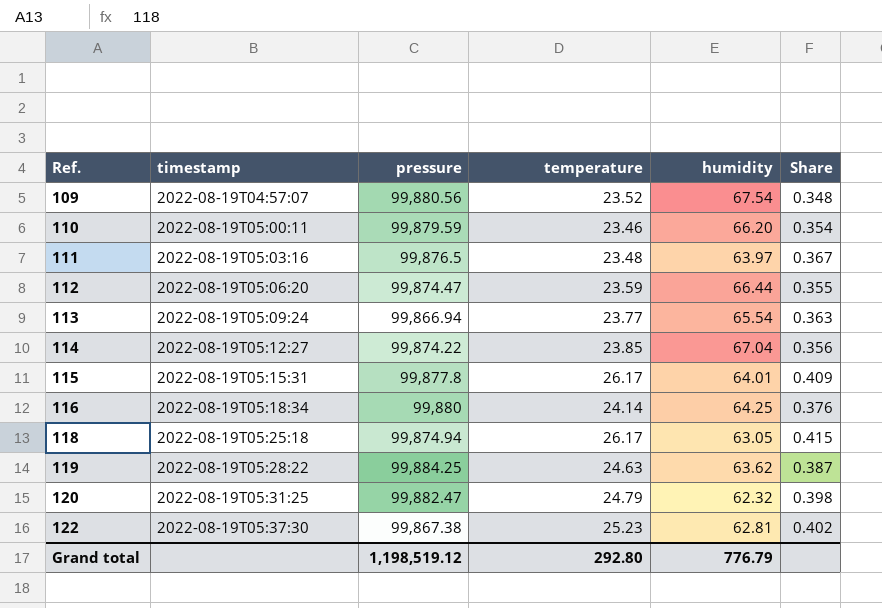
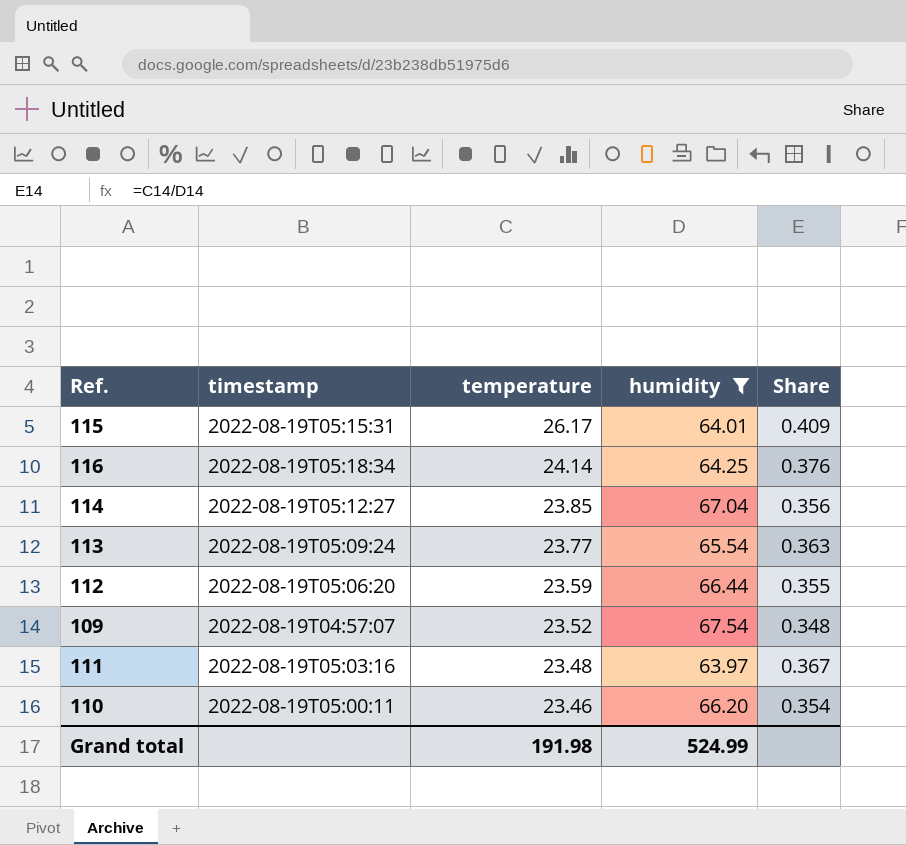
filter: none -> humidity >= 63.97
row order: Ref. ascending -> temperature descending
column pressure | position: 3 -> none
Grand total | temperature: 292.80 -> 191.98
Grand total | humidity: 776.79 -> 524.99

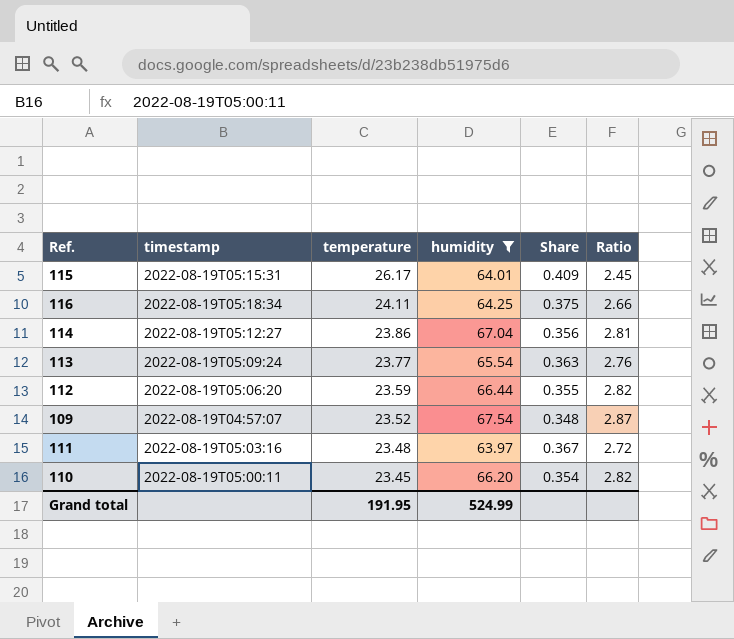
column Ratio | formula: none -> [humidity] / [temperature]
116 | temperature: 24.14 -> 24.11
116 | Share: 0.376 -> 0.375
114 | temperature: 23.85 -> 23.86
110 | temperature: 23.46 -> 23.45
Grand total | temperature: 191.98 -> 191.95

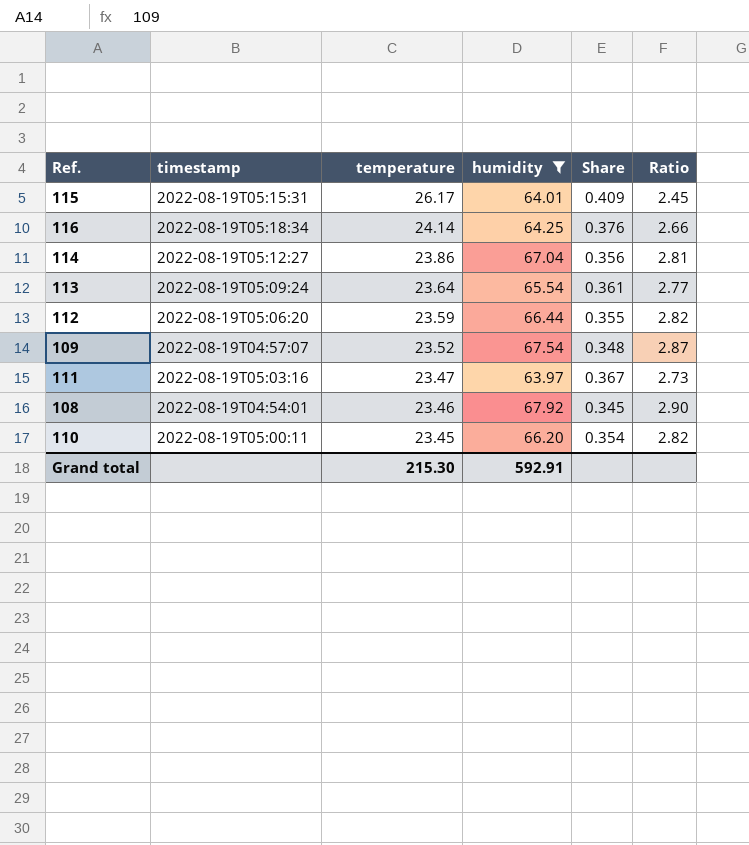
116 | temperature: 24.11 -> 24.14
116 | Share: 0.375 -> 0.376
113 | temperature: 23.77 -> 23.64
113 | Share: 0.363 -> 0.361
113 | Ratio: 2.76 -> 2.77
111 | temperature: 23.48 -> 23.47
111 | Ratio: 2.72 -> 2.73
row 108: none -> 2022-08-19T04:54:01 | 23.46 | 67.92 | 0.345 | 2.90
Grand total | temperature: 191.95 -> 215.30
Grand total | humidity: 524.99 -> 592.91

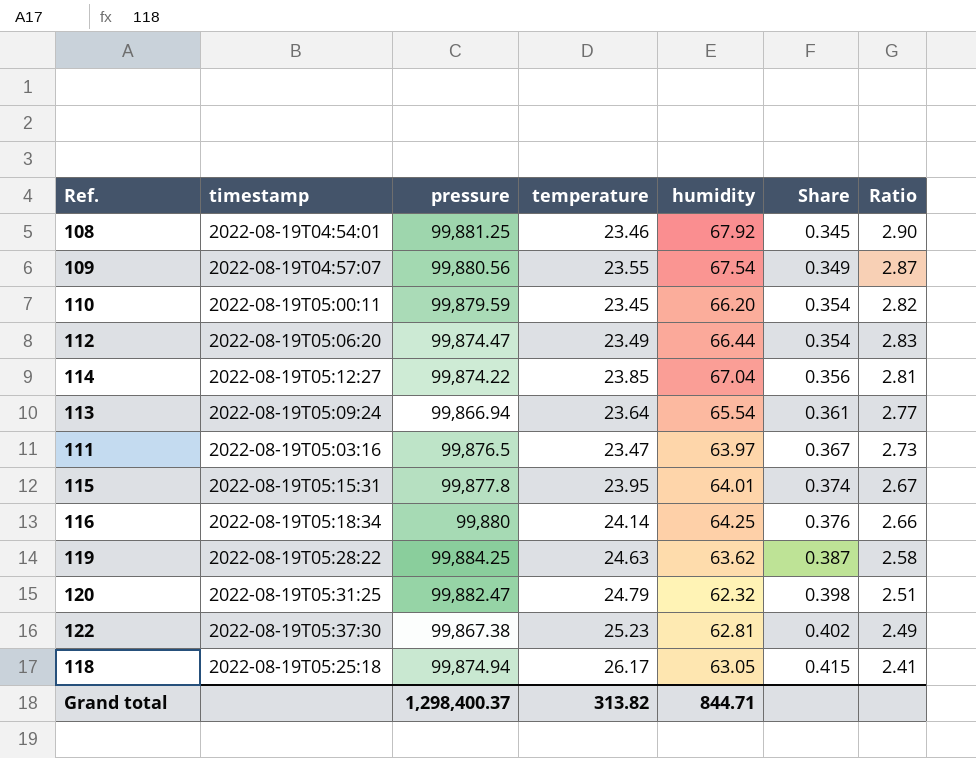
filter: humidity >= 63.97 -> none
row order: temperature descending -> Share ascending
column pressure | position: none -> 3
109 | temperature: 23.52 -> 23.55
109 | Share: 0.348 -> 0.349
112 | temperature: 23.59 -> 23.49
112 | Share: 0.355 -> 0.354
112 | Ratio: 2.82 -> 2.83
114 | temperature: 23.86 -> 23.85
115 | temperature: 26.17 -> 23.95
115 | Share: 0.409 -> 0.374
115 | Ratio: 2.45 -> 2.67
Grand total | temperature: 215.30 -> 313.82
Grand total | humidity: 592.91 -> 844.71

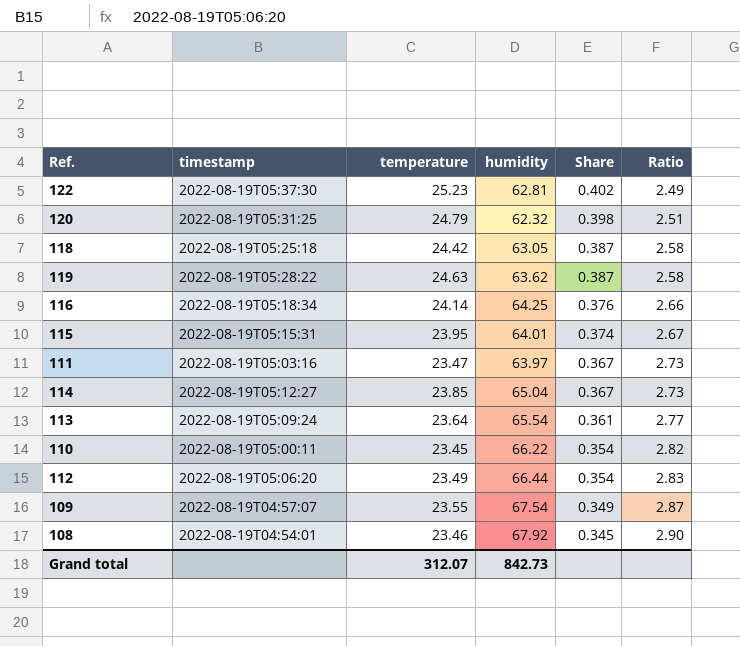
row order: Share ascending -> Share descending
column pressure | position: 3 -> none
118 | temperature: 26.17 -> 24.42
118 | Share: 0.415 -> 0.387
118 | Ratio: 2.41 -> 2.58
114 | humidity: 67.04 -> 65.04
114 | Share: 0.356 -> 0.367
114 | Ratio: 2.81 -> 2.73
110 | humidity: 66.20 -> 66.22
Grand total | temperature: 313.82 -> 312.07
Grand total | humidity: 844.71 -> 842.73

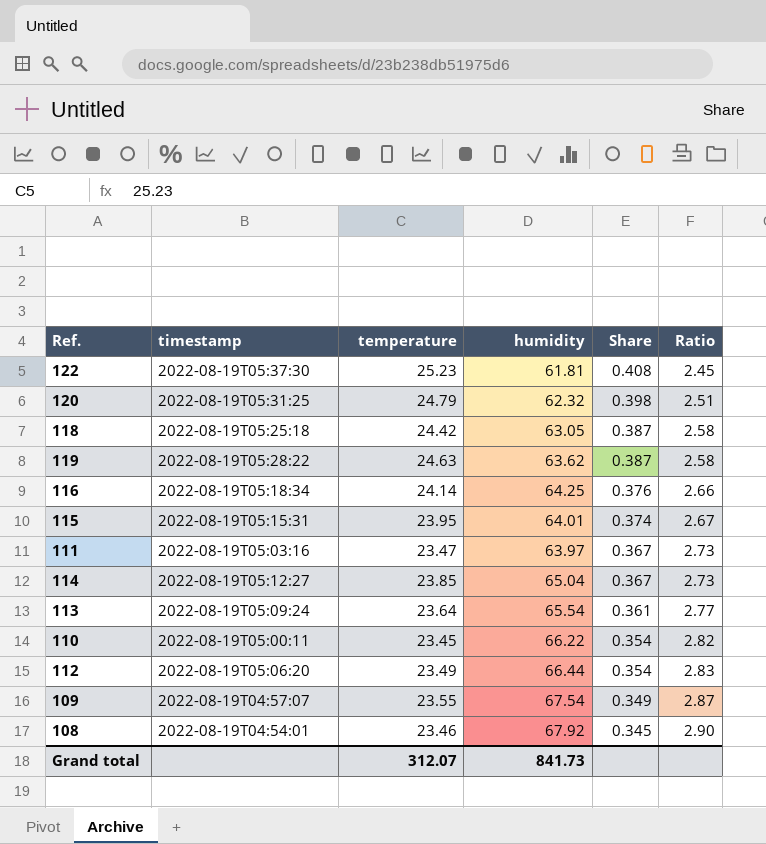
122 | humidity: 62.81 -> 61.81
122 | Share: 0.402 -> 0.408
122 | Ratio: 2.49 -> 2.45
Grand total | humidity: 842.73 -> 841.73

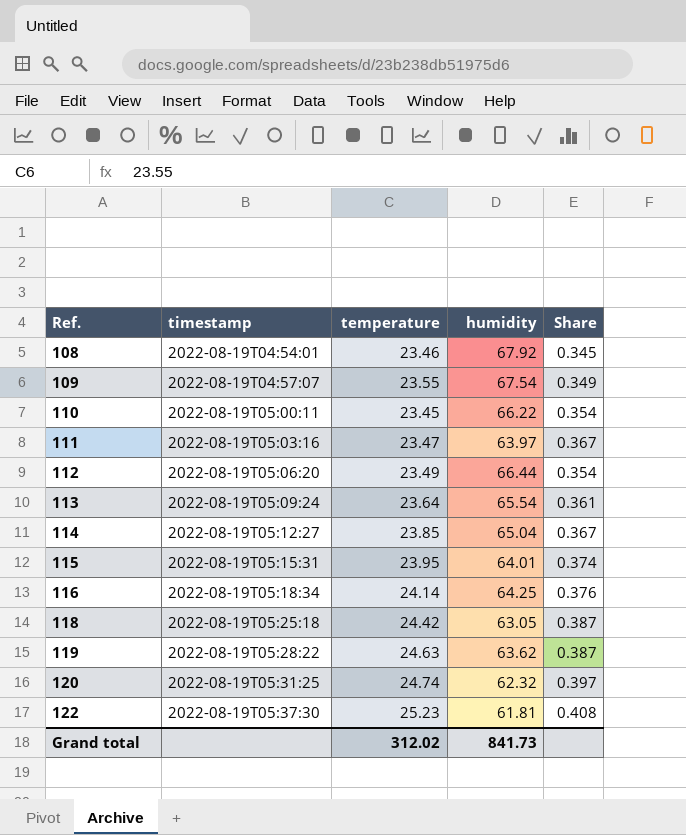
row order: Share descending -> Ref. ascending
column Ratio | formula: [humidity] / [temperature] -> none
120 | temperature: 24.79 -> 24.74
120 | Share: 0.398 -> 0.397
Grand total | temperature: 312.07 -> 312.02

